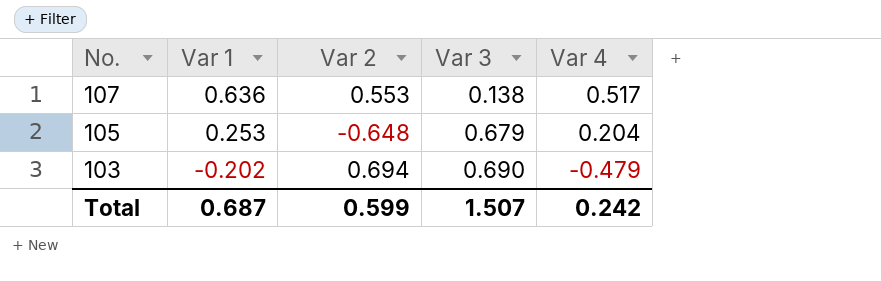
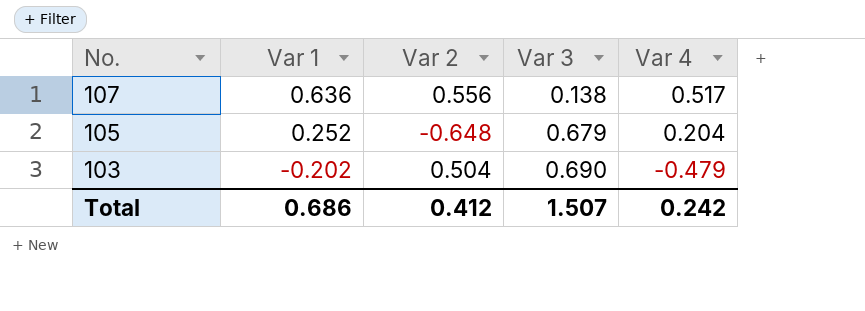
107 | Var 2: 0.553 -> 0.556
105 | Var 1: 0.253 -> 0.252
103 | Var 2: 0.694 -> 0.504
Total | Var 1: 0.687 -> 0.686
Total | Var 2: 0.599 -> 0.412

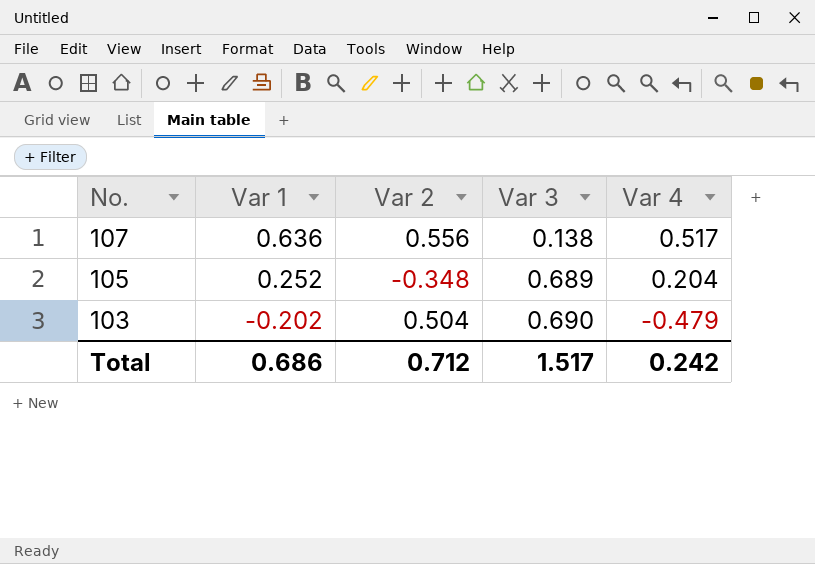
105 | Var 2: -0.648 -> -0.348
105 | Var 3: 0.679 -> 0.689
Total | Var 2: 0.412 -> 0.712
Total | Var 3: 1.507 -> 1.517

